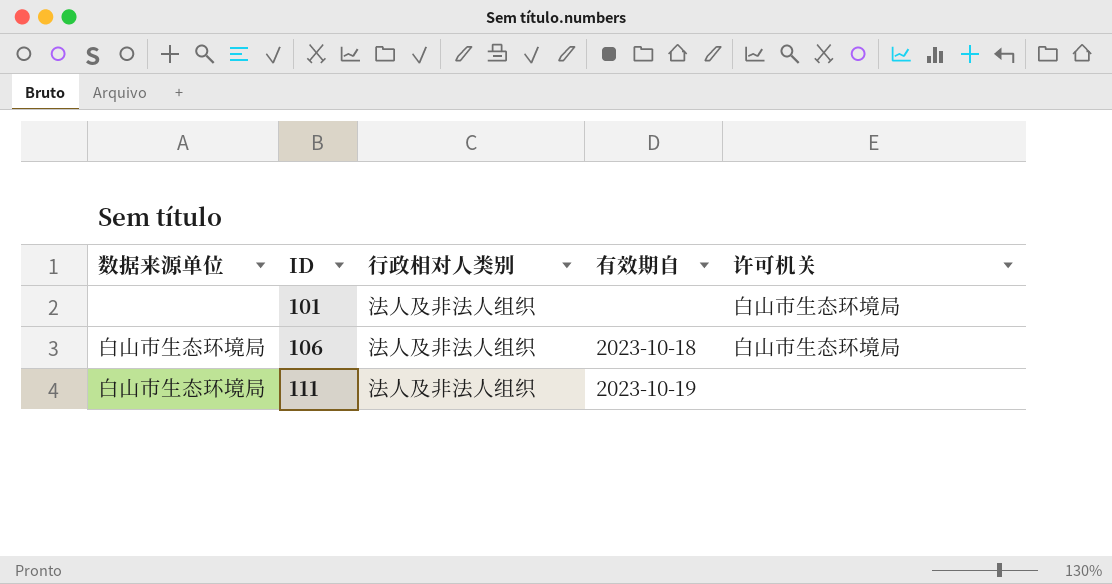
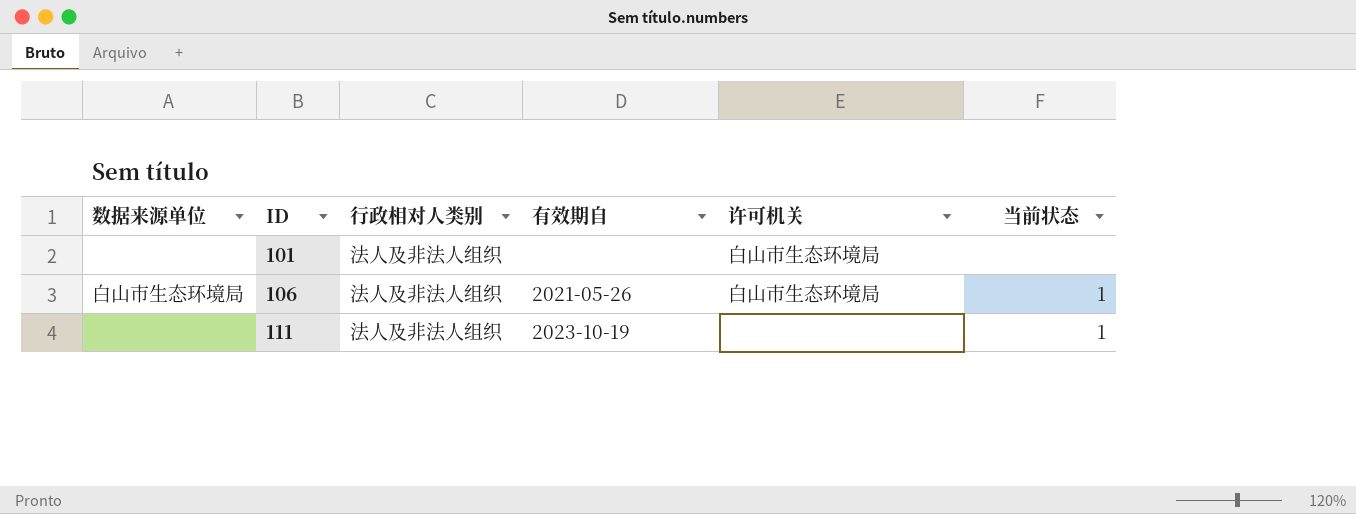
column 当前状态 | position: none -> 6
106 | 有效期自: 2023-10-18 -> 2021-05-26
111 | 数据来源单位: 白山市生态环境局 -> none

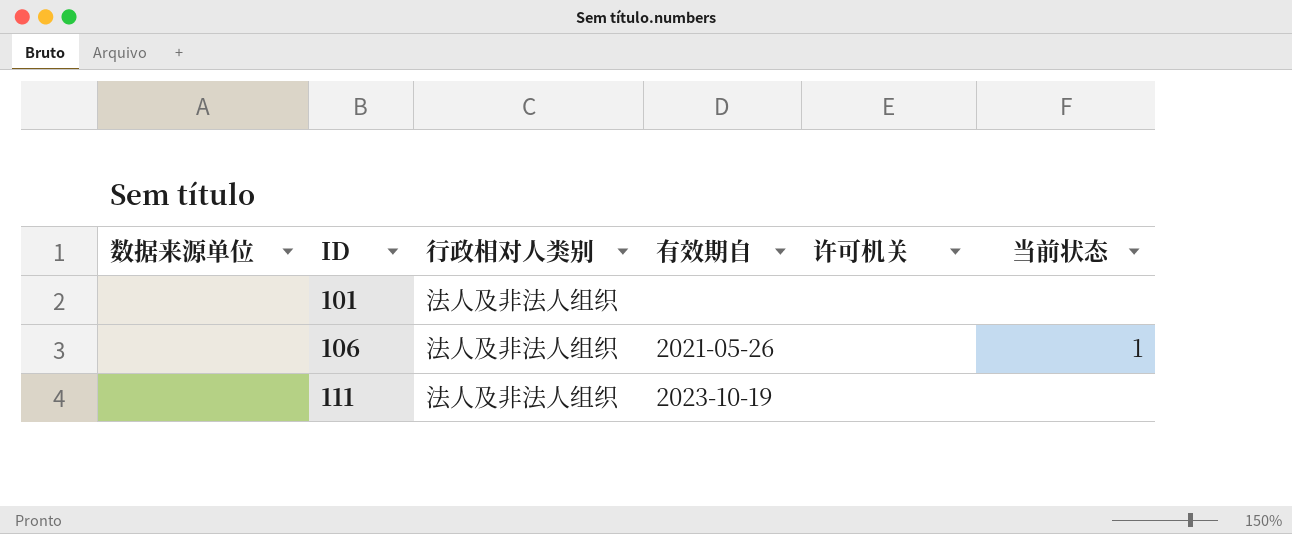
101 | 许可机关: 白山市生态环境局 -> none
106 | 数据来源单位: 白山市生态环境局 -> none
106 | 许可机关: 白山市生态环境局 -> none
111 | 当前状态: 1 -> none

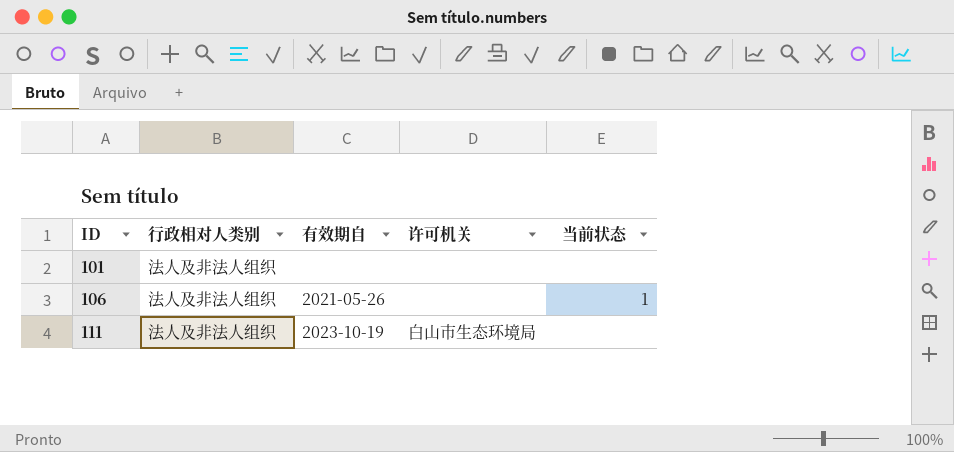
column 数据来源单位 | position: 1 -> none
111 | 许可机关: none -> 白山市生态环境局

